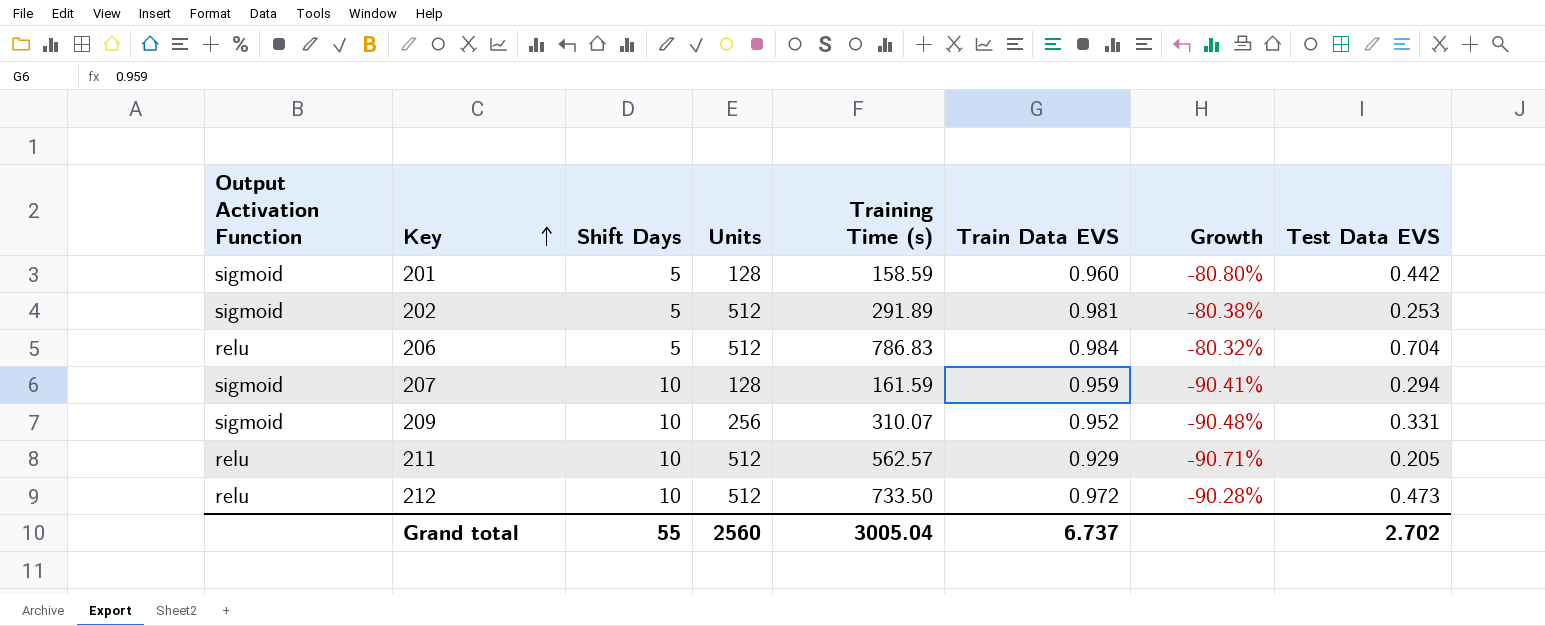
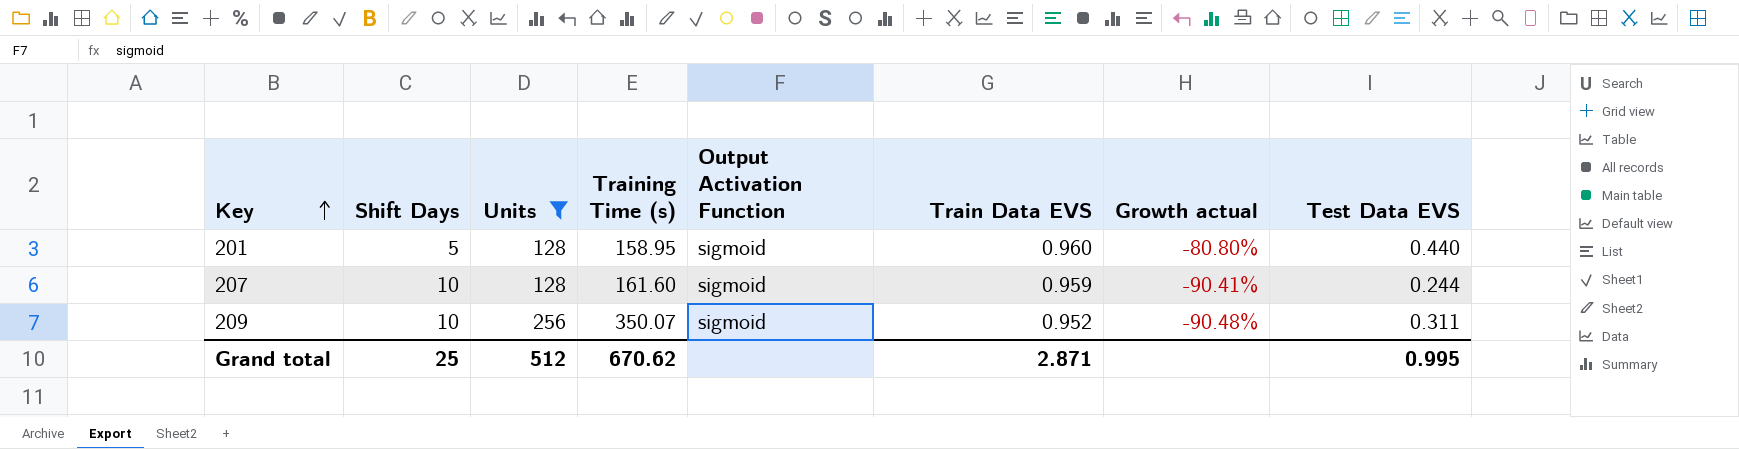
filter: none -> Units != 512
column Output Activation Function | position: 1 -> 5
column name: Growth -> Growth actual
201 | Training Time (s): 158.59 -> 158.95
201 | Test Data EVS: 0.442 -> 0.440
207 | Training Time (s): 161.59 -> 161.60
207 | Test Data EVS: 0.294 -> 0.244
209 | Training Time (s): 310.07 -> 350.07
209 | Test Data EVS: 0.331 -> 0.311
Grand total | Shift Days: 55 -> 25
Grand total | Units: 2560 -> 512
Grand total | Training Time (s): 3005.04 -> 670.62
Grand total | Train Data EVS: 6.737 -> 2.871
Grand total | Test Data EVS: 2.702 -> 0.995

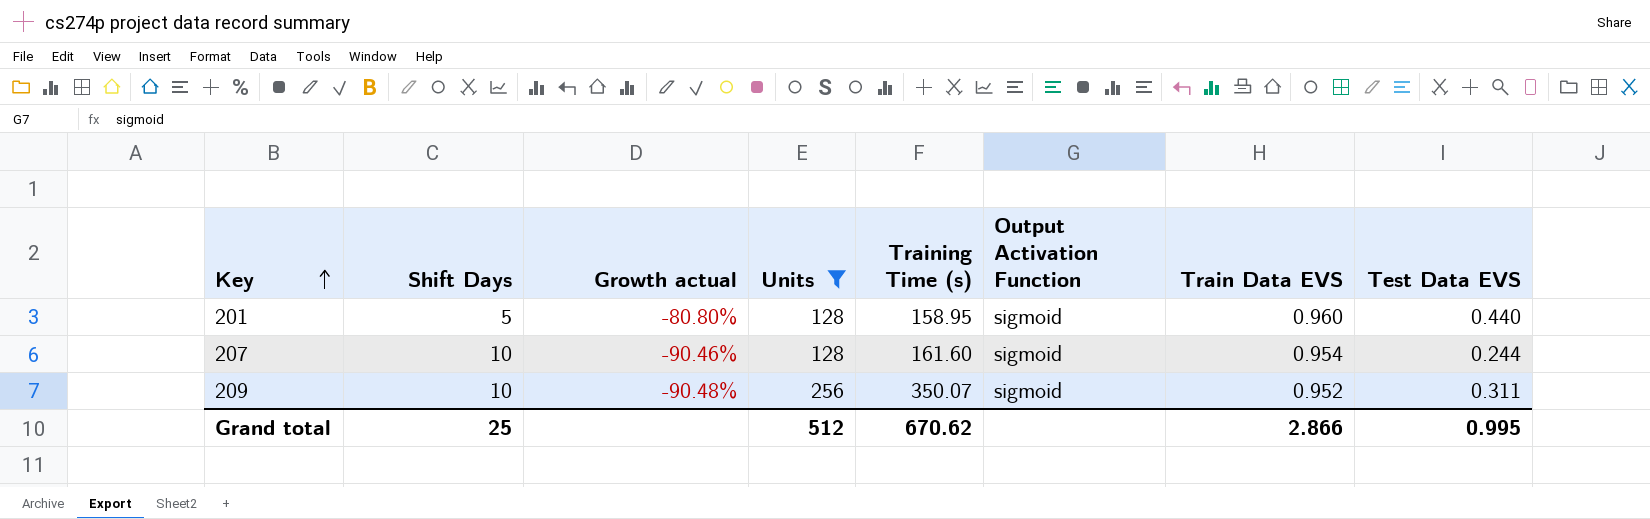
column Growth actual | position: 7 -> 3
207 | Growth actual: -90.41% -> -90.46%
207 | Train Data EVS: 0.959 -> 0.954
Grand total | Train Data EVS: 2.871 -> 2.866

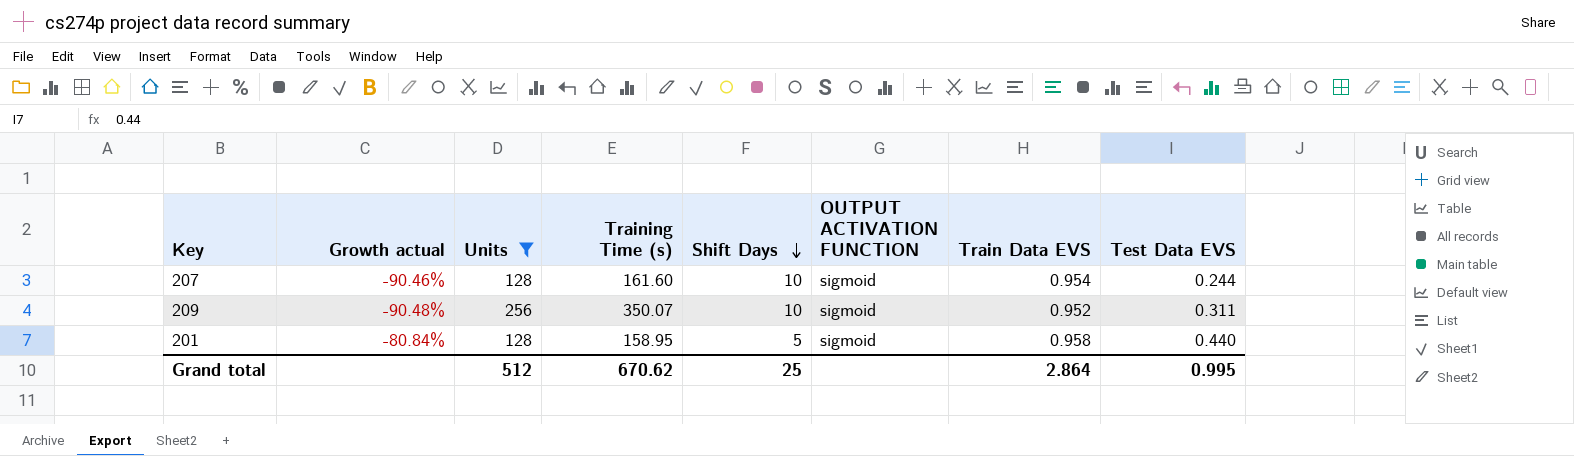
row order: Key ascending -> Shift Days descending
column Shift Days | position: 2 -> 5
column name: Output Activation Function -> OUTPUT ACTIVATION FUNCTION
201 | Growth actual: -80.80% -> -80.84%
201 | Train Data EVS: 0.960 -> 0.958
Grand total | Train Data EVS: 2.866 -> 2.864

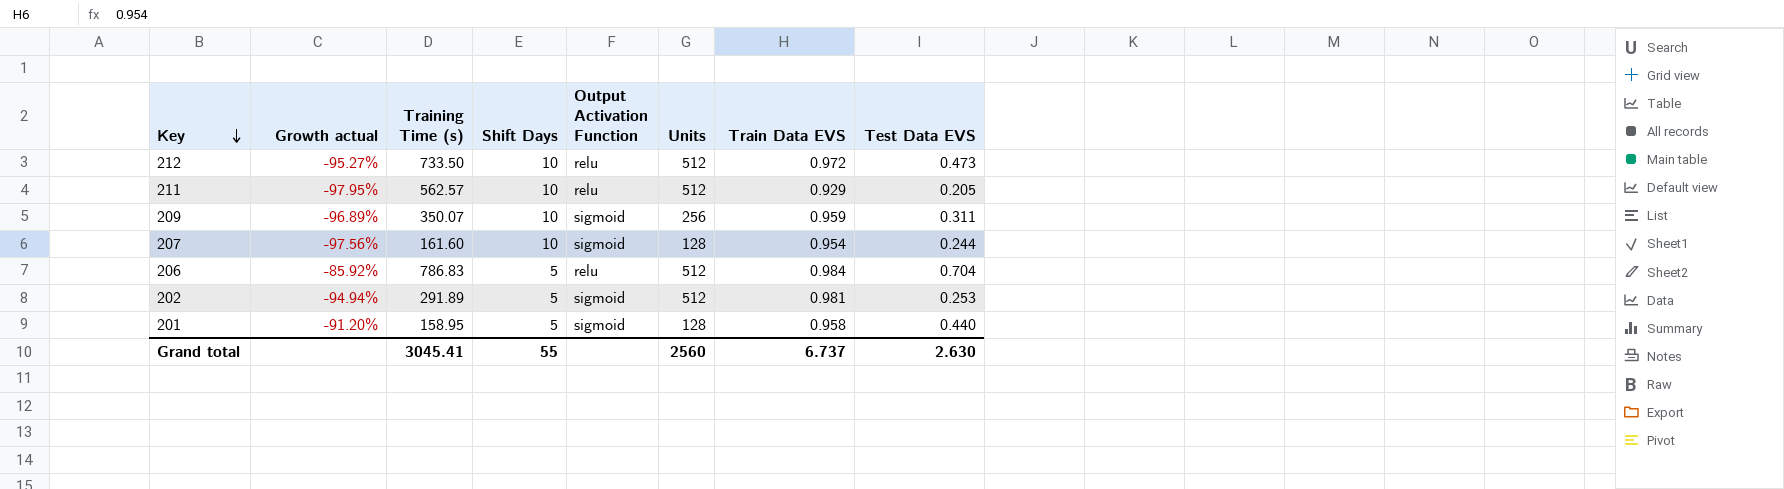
filter: Units != 512 -> none
row order: Shift Days descending -> Key descending
column Growth actual | formula: ([Train Data EVS] - [Shift Days]) / [Shift Days] -> ([Test Data EVS] - [Shift Days]) / [Shift Days]
column name: OUTPUT ACTIVATION FUNCTION -> Output Activation Function
column Units | position: 3 -> 6
209 | Train Data EVS: 0.952 -> 0.959
Grand total | Training Time (s): 670.62 -> 3045.41
Grand total | Shift Days: 25 -> 55
Grand total | Units: 512 -> 2560
Grand total | Train Data EVS: 2.864 -> 6.737
Grand total | Test Data EVS: 0.995 -> 2.630

